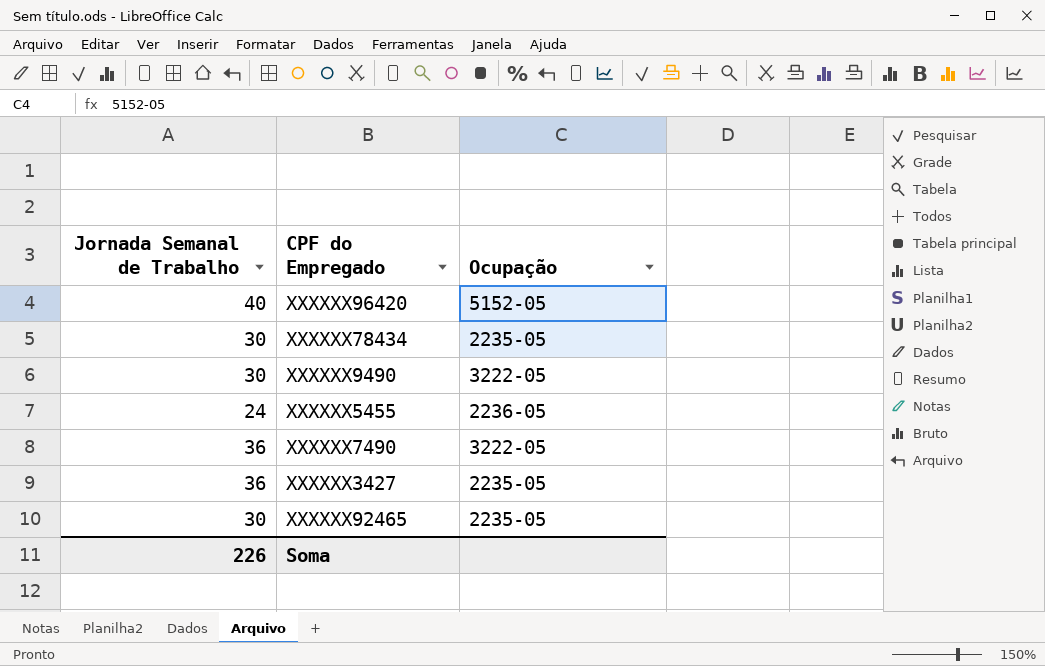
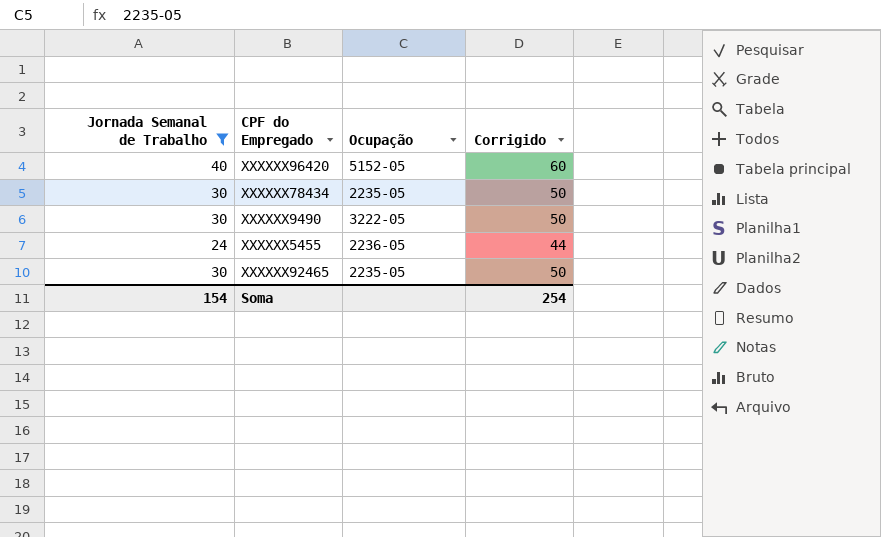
filter: none -> Jornada Semanal de Trabalho != 36
column Corrigido | formula: none -> [Jornada Semanal de Trabalho] + 20
Soma | Jornada Semanal de Trabalho: 226 -> 154

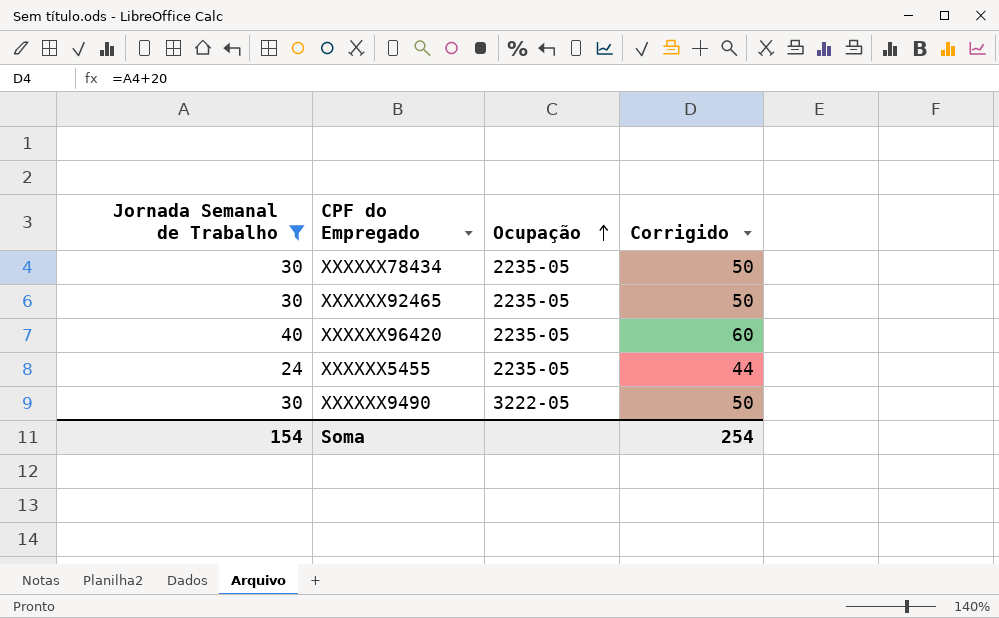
row order: none -> Ocupação ascending
XXXXXX96420 | Ocupação: 5152-05 -> 2235-05
XXXXXX5455 | Ocupação: 2236-05 -> 2235-05

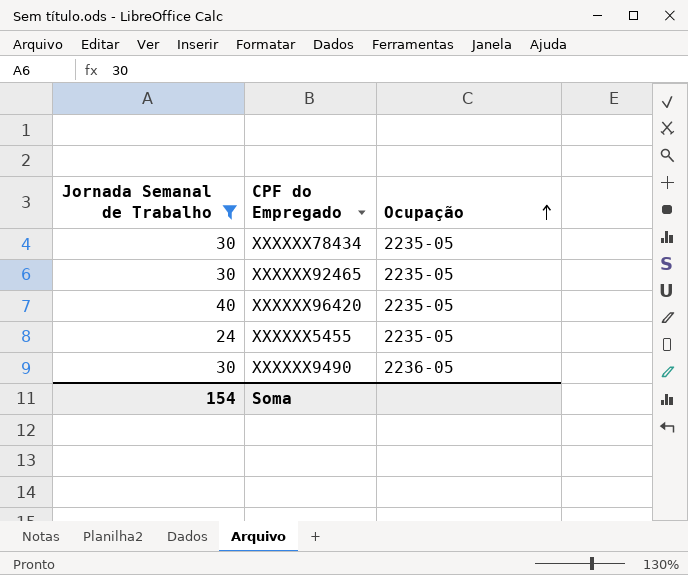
column Corrigido | formula: [Jornada Semanal de Trabalho] + 20 -> none
XXXXXX9490 | Ocupação: 3222-05 -> 2236-05

